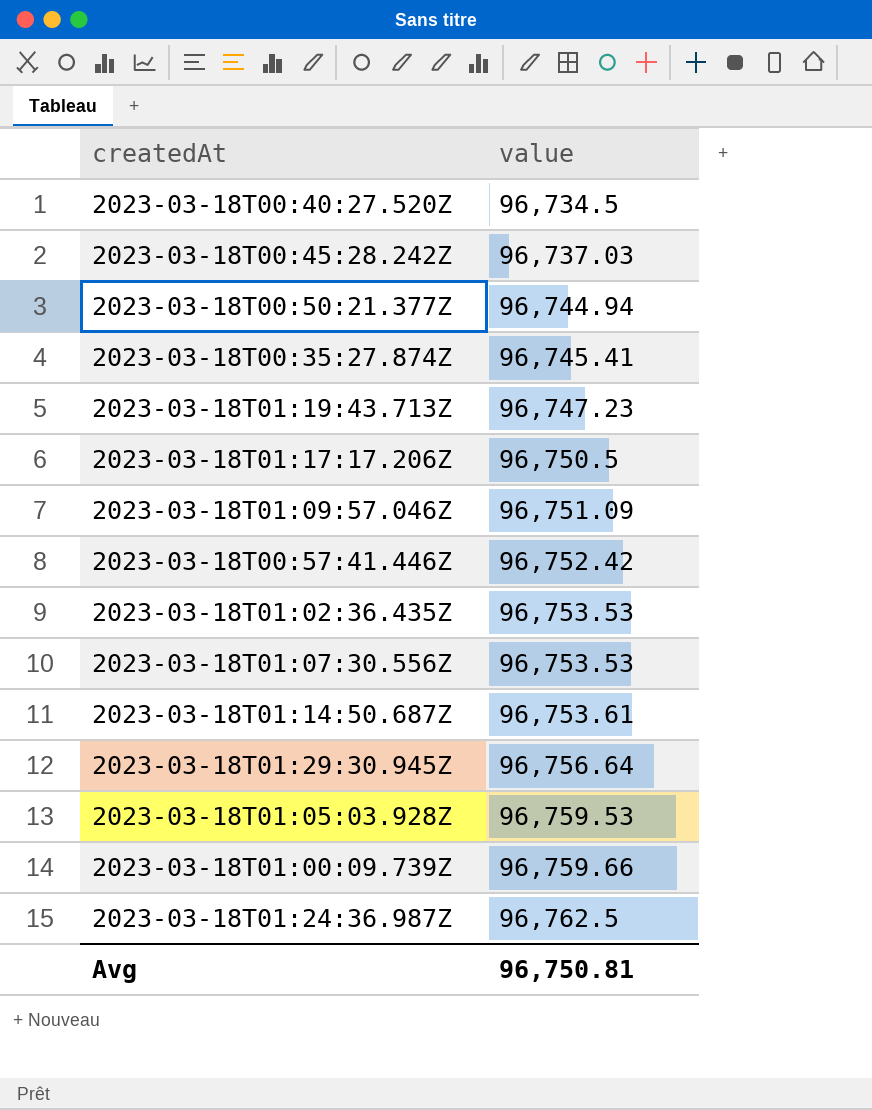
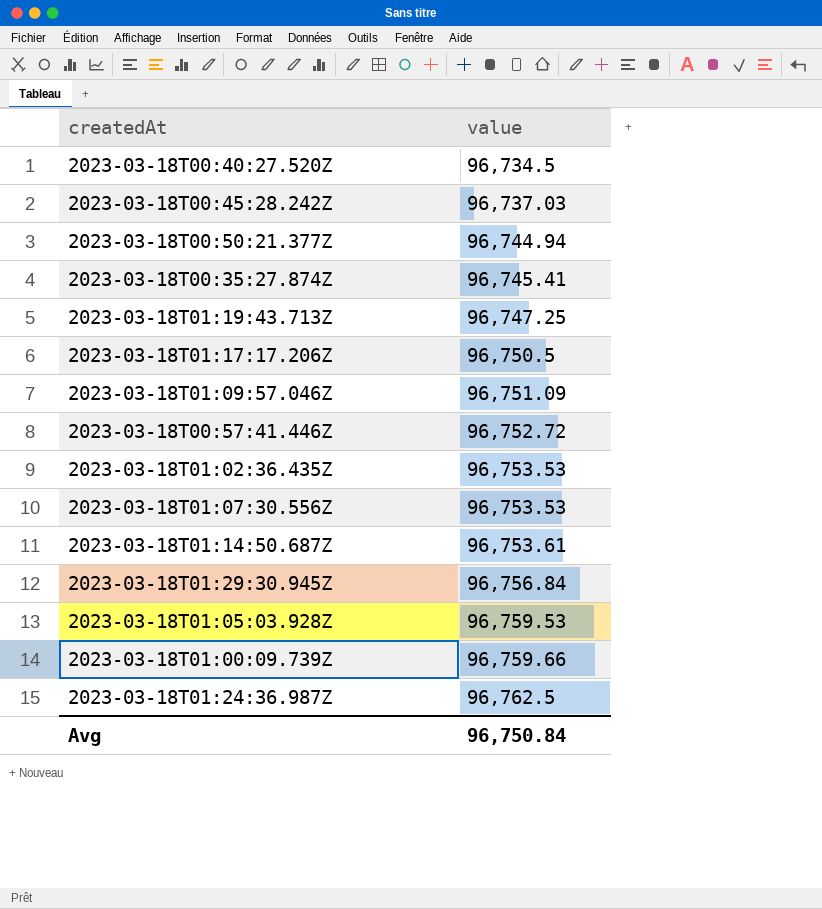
2023-03-18T01:19:43.713Z | value: 96,747.23 -> 96,747.25
2023-03-18T00:57:41.446Z | value: 96,752.42 -> 96,752.72
2023-03-18T01:29:30.945Z | value: 96,756.64 -> 96,756.84
Avg | value: 96,750.81 -> 96,750.84

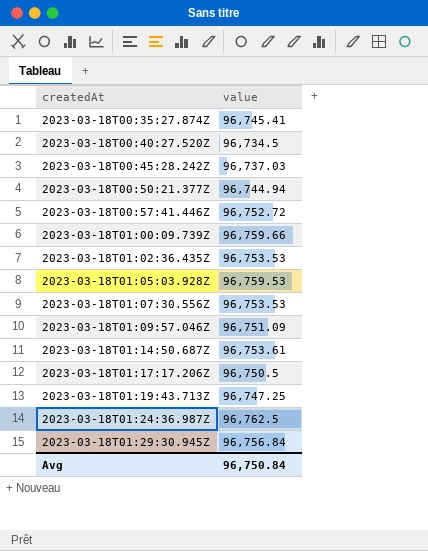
row order: value ascending -> createdAt ascending

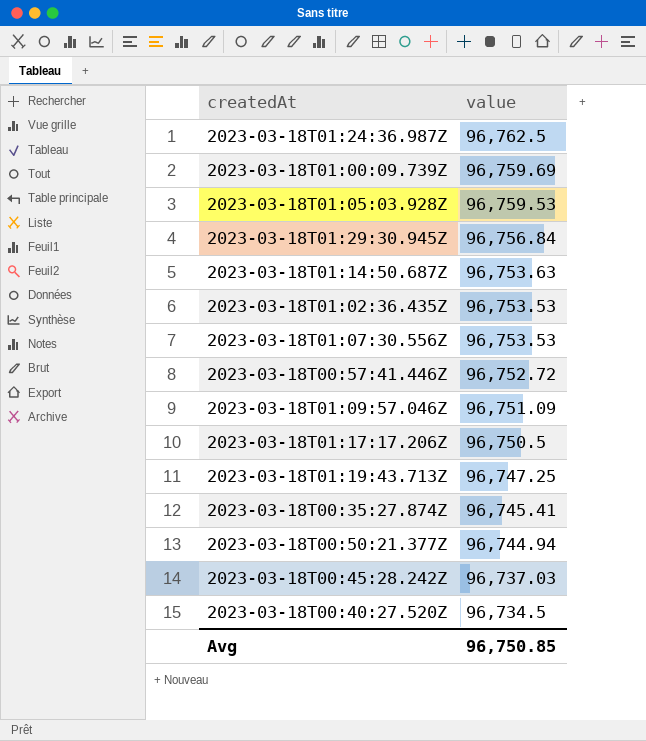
row order: createdAt ascending -> value descending
2023-03-18T01:00:09.739Z | value: 96,759.66 -> 96,759.69
2023-03-18T01:14:50.687Z | value: 96,753.61 -> 96,753.63
Avg | value: 96,750.84 -> 96,750.85

